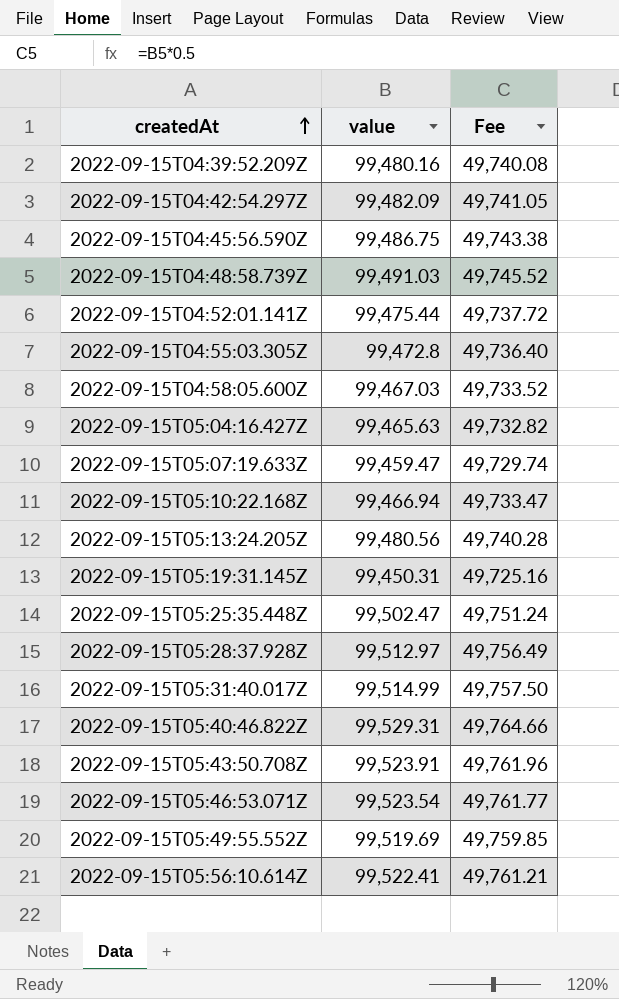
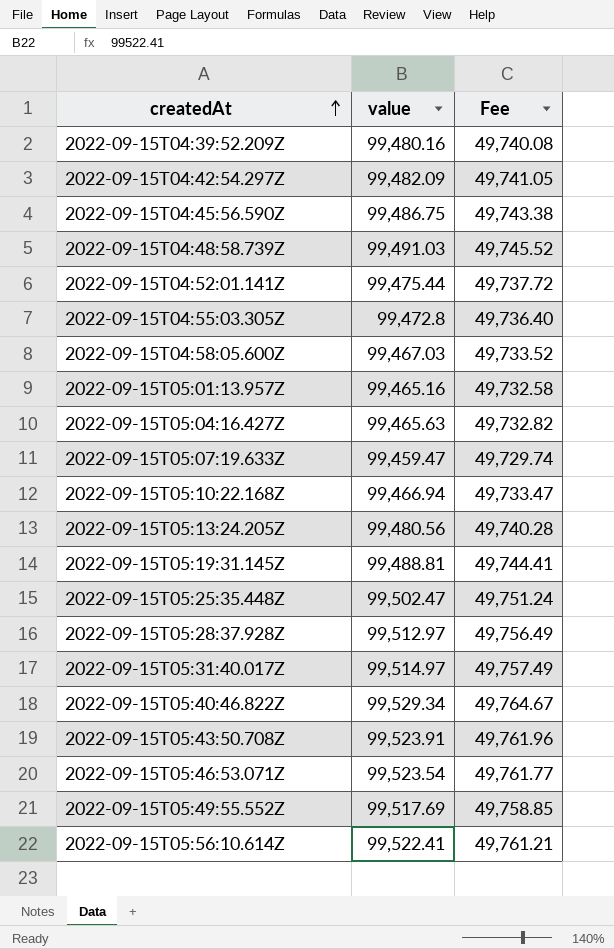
row 2022-09-15T05:01:13.957Z: none -> 99,465.16 | 49,732.58
2022-09-15T05:19:31.145Z | value: 99,450.31 -> 99,488.81
2022-09-15T05:19:31.145Z | Fee: 49,725.16 -> 49,744.41
2022-09-15T05:31:40.017Z | value: 99,514.99 -> 99,514.97
2022-09-15T05:31:40.017Z | Fee: 49,757.50 -> 49,757.49
2022-09-15T05:40:46.822Z | value: 99,529.31 -> 99,529.34
2022-09-15T05:40:46.822Z | Fee: 49,764.66 -> 49,764.67
2022-09-15T05:49:55.552Z | value: 99,519.69 -> 99,517.69
2022-09-15T05:49:55.552Z | Fee: 49,759.85 -> 49,758.85

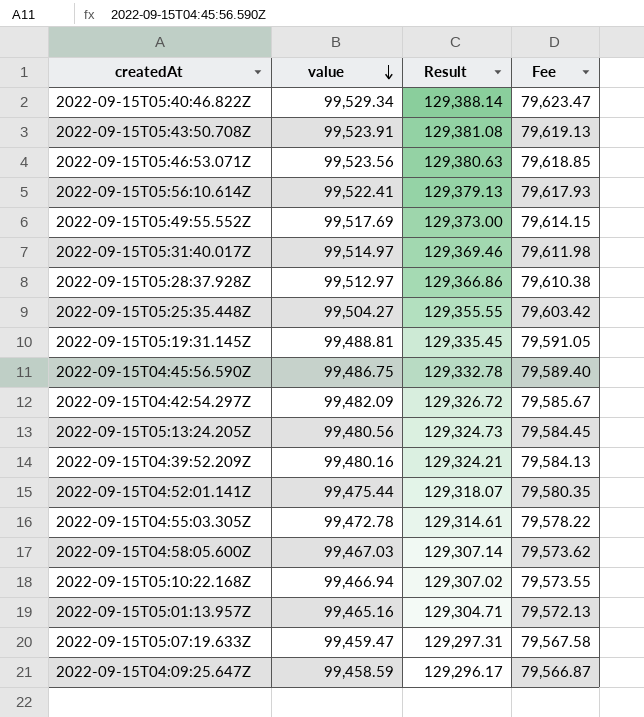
row order: createdAt ascending -> value descending
column Result | formula: none -> [value] * 1.3
column Fee | formula: [value] * 0.5 -> [value] * 0.8
row 2022-09-15T04:48:58.739Z: 99,491.03 | 49,745.52 -> none
row 2022-09-15T05:04:16.427Z: 99,465.63 | 49,732.82 -> none
2022-09-15T05:46:53.071Z | value: 99,523.54 -> 99,523.56
2022-09-15T05:25:35.448Z | value: 99,502.47 -> 99,504.27
2022-09-15T04:55:03.305Z | value: 99,472.8 -> 99,472.78
row 2022-09-15T04:09:25.647Z: none -> 99,458.59 | 129,296.17 | 79,566.87

